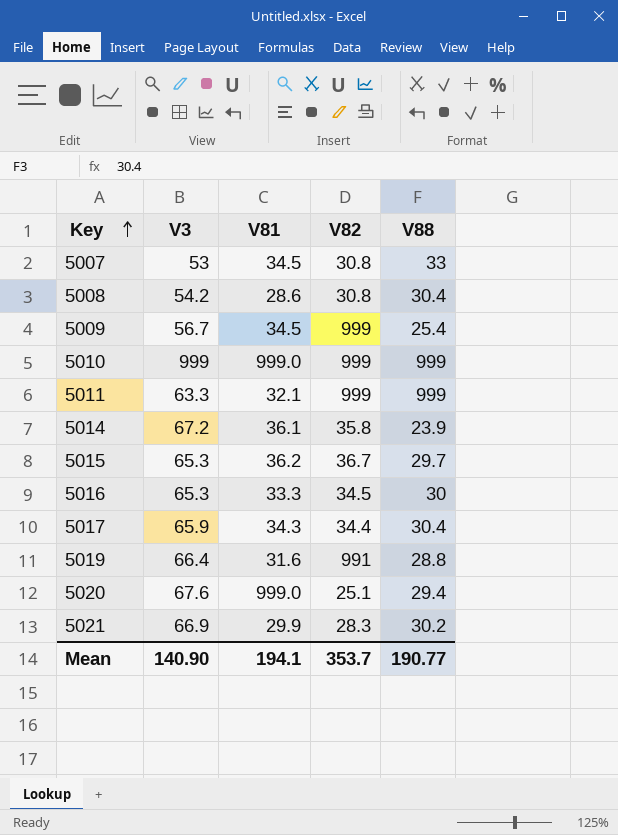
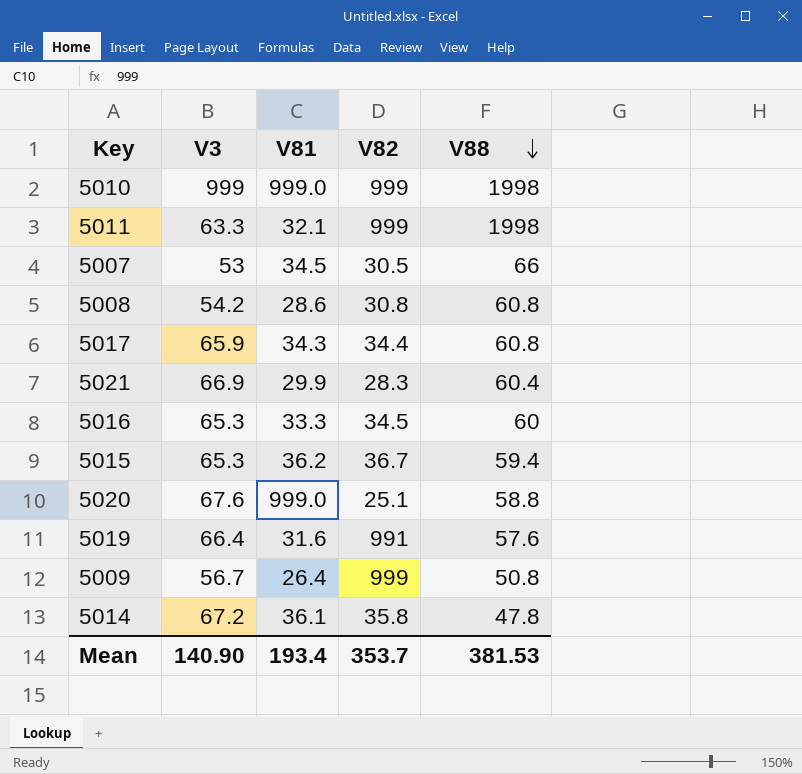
row order: Key ascending -> V88 descending
5010 | V88: 999 -> 1998
5011 | V88: 999 -> 1998
5007 | V82: 30.8 -> 30.5
5007 | V88: 33 -> 66
5008 | V88: 30.4 -> 60.8
5017 | V88: 30.4 -> 60.8
5021 | V88: 30.2 -> 60.4
5016 | V88: 30 -> 60
5015 | V88: 29.7 -> 59.4
5020 | V88: 29.4 -> 58.8
5019 | V88: 28.8 -> 57.6
5009 | V81: 34.5 -> 26.4
5009 | V88: 25.4 -> 50.8
5014 | V88: 23.9 -> 47.8
Mean | V81: 194.1 -> 193.4
Mean | V88: 190.77 -> 381.53

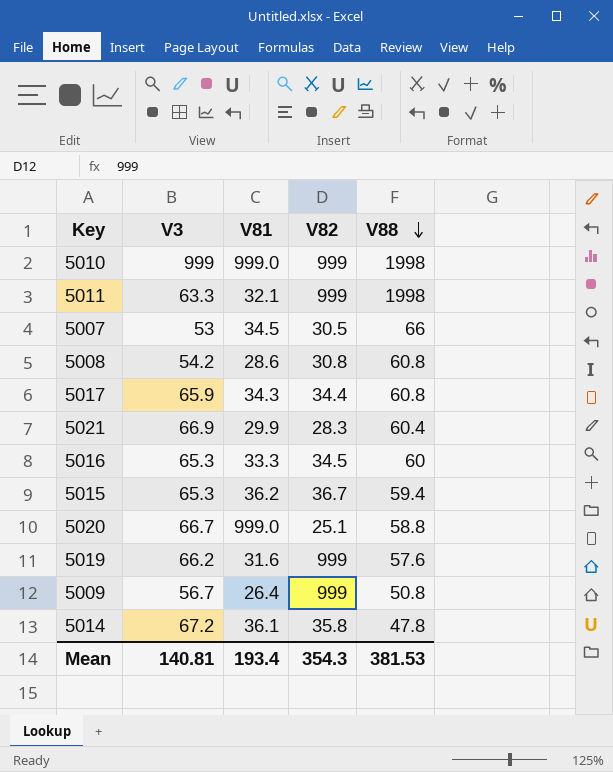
5020 | V3: 67.6 -> 66.7
5019 | V3: 66.4 -> 66.2
5019 | V82: 991 -> 999
Mean | V3: 140.90 -> 140.81
Mean | V82: 353.7 -> 354.3

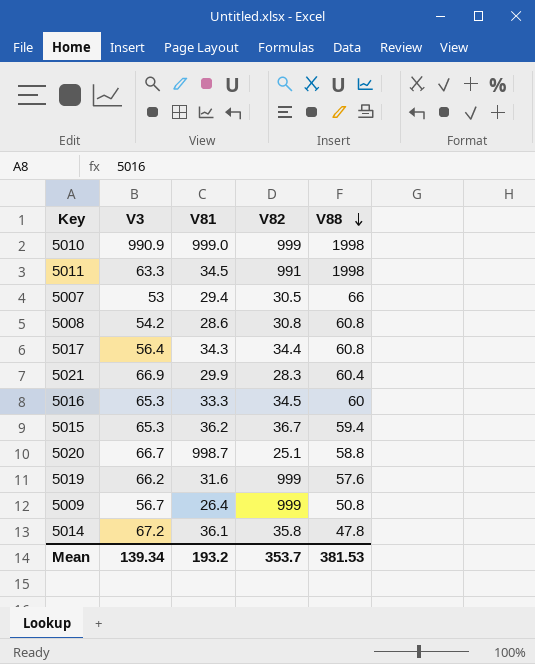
5010 | V3: 999 -> 990.9
5011 | V81: 32.1 -> 34.5
5011 | V82: 999 -> 991
5007 | V81: 34.5 -> 29.4
5017 | V3: 65.9 -> 56.4
5020 | V81: 999.0 -> 998.7
Mean | V3: 140.81 -> 139.34
Mean | V81: 193.4 -> 193.2
Mean | V82: 354.3 -> 353.7

